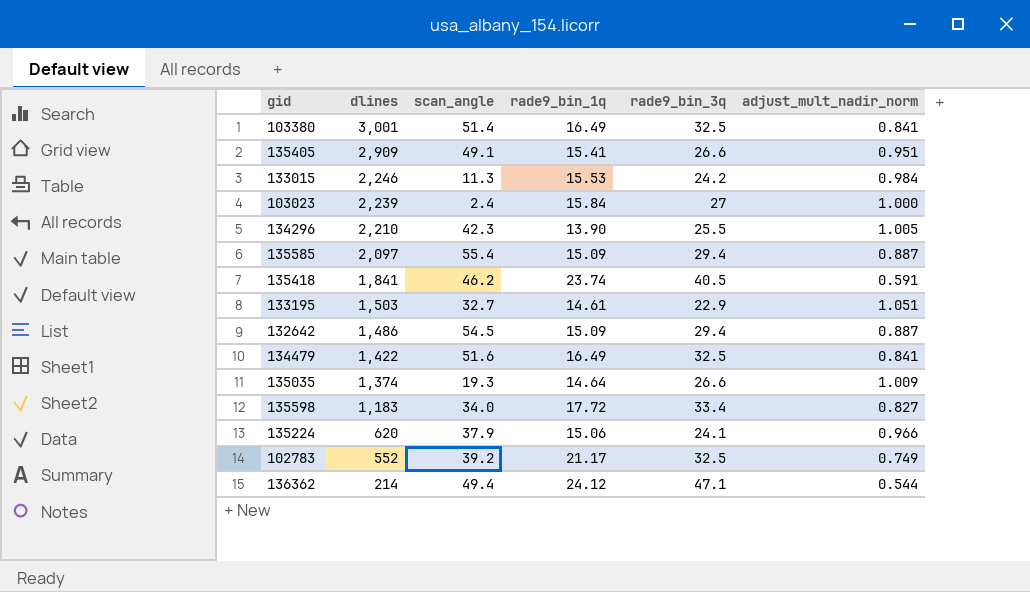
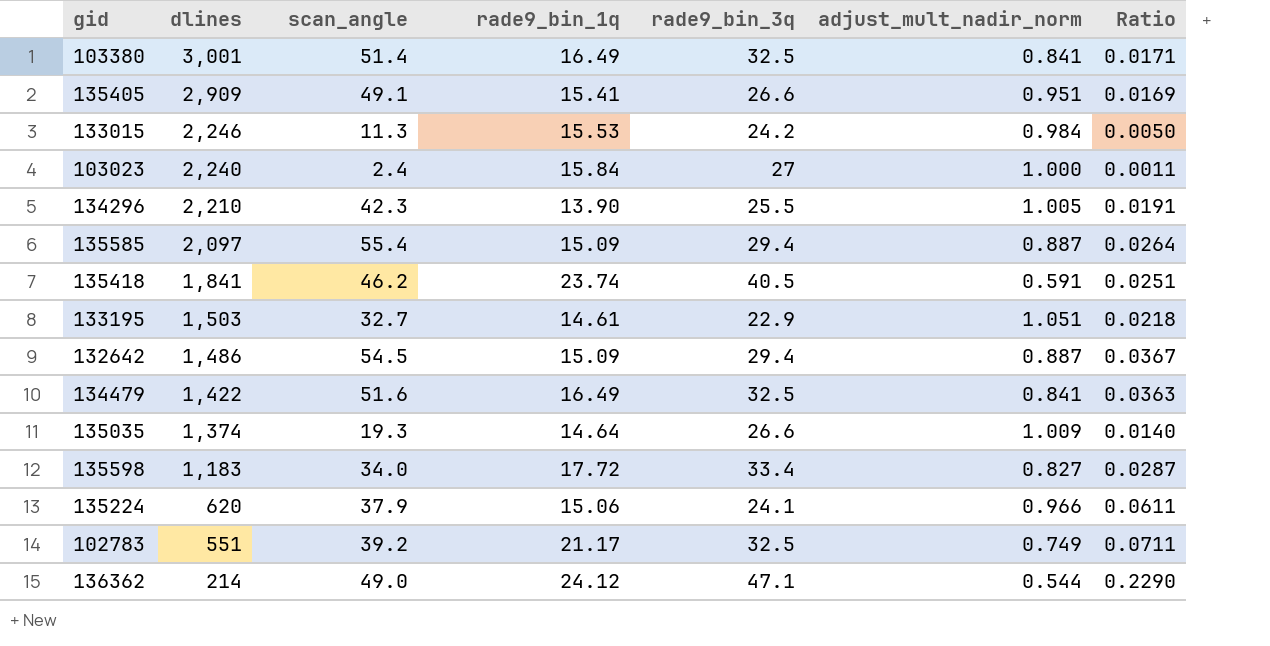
column Ratio | formula: none -> [scan_angle] / [dlines]
103023 | dlines: 2,239 -> 2,240
102783 | dlines: 552 -> 551
136362 | scan_angle: 49.4 -> 49.0

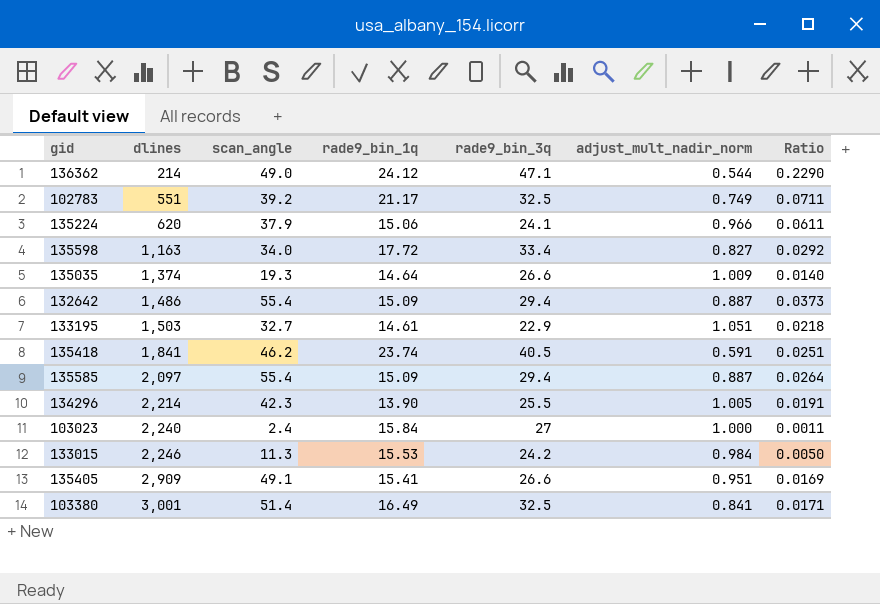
row order: dlines descending -> dlines ascending
row 134479: 1,422 | 51.6 | 16.49 | 32.5 | 0.841 | 0.0363 -> none
135598 | dlines: 1,183 -> 1,163
135598 | Ratio: 0.0287 -> 0.0292
132642 | scan_angle: 54.5 -> 55.4
132642 | Ratio: 0.0367 -> 0.0373
134296 | dlines: 2,210 -> 2,214

